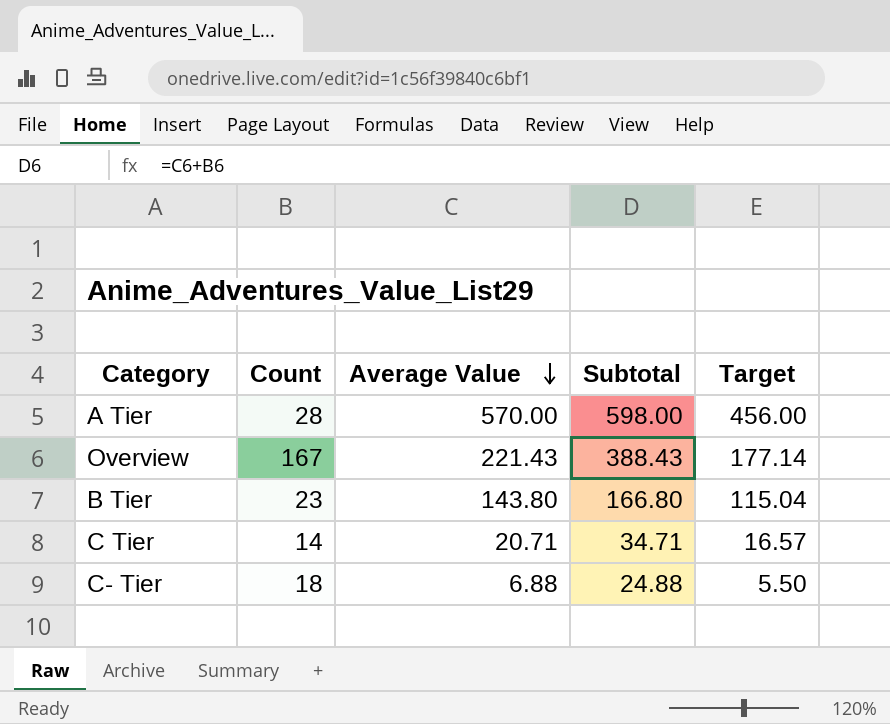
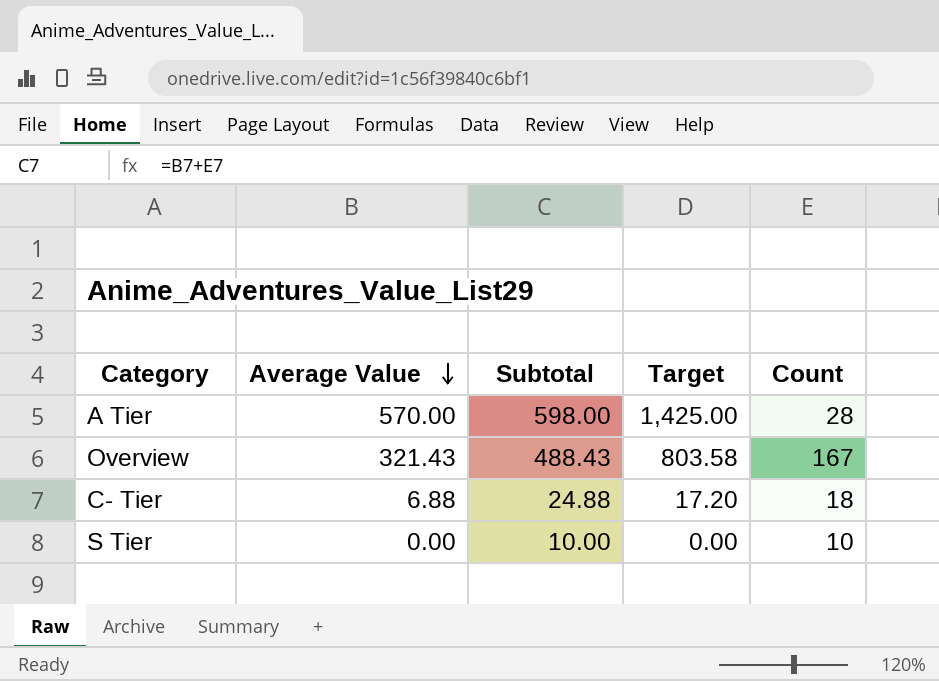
column Target | formula: [Average Value] * 0.8 -> [Average Value] * 2.5
column Count | position: 2 -> 5
row B Tier: 23 | 143.80 | 166.80 | 115.04 -> none
row C Tier: 14 | 20.71 | 34.71 | 16.57 -> none
Overview | Average Value: 221.43 -> 321.43
Overview | Subtotal: 388.43 -> 488.43
row S Tier: none -> 0.00 | 10.00 | 0.00 | 10

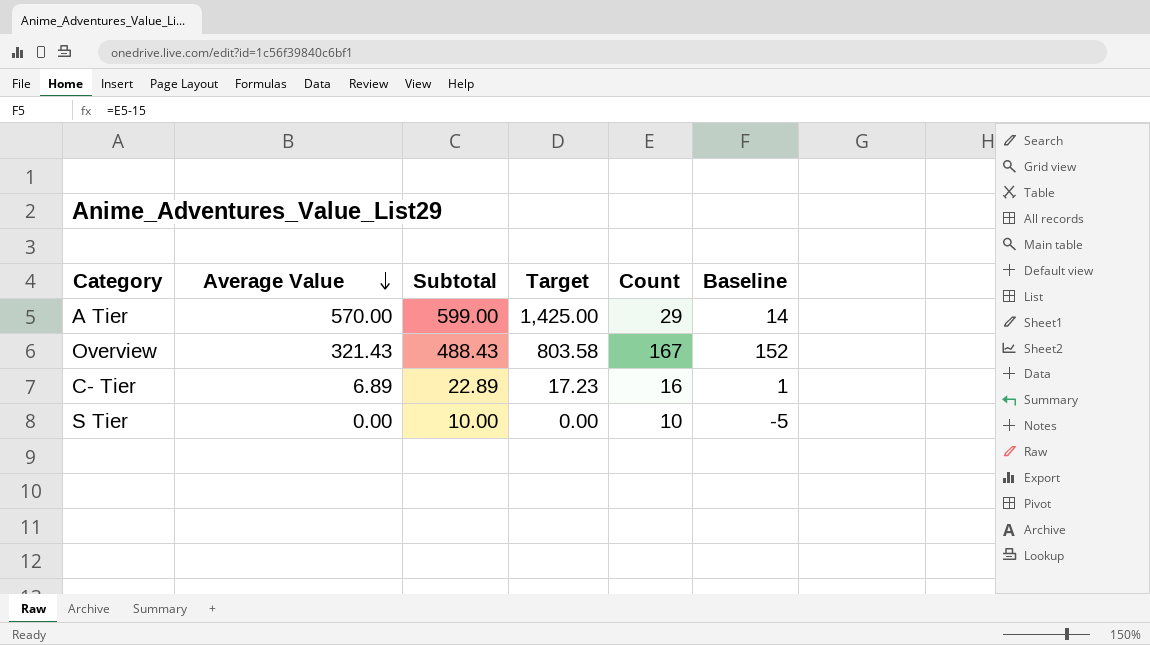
column Baseline | formula: none -> [Count] - 15
A Tier | Subtotal: 598.00 -> 599.00
A Tier | Count: 28 -> 29
C- Tier | Average Value: 6.88 -> 6.89
C- Tier | Subtotal: 24.88 -> 22.89
C- Tier | Target: 17.20 -> 17.23
C- Tier | Count: 18 -> 16

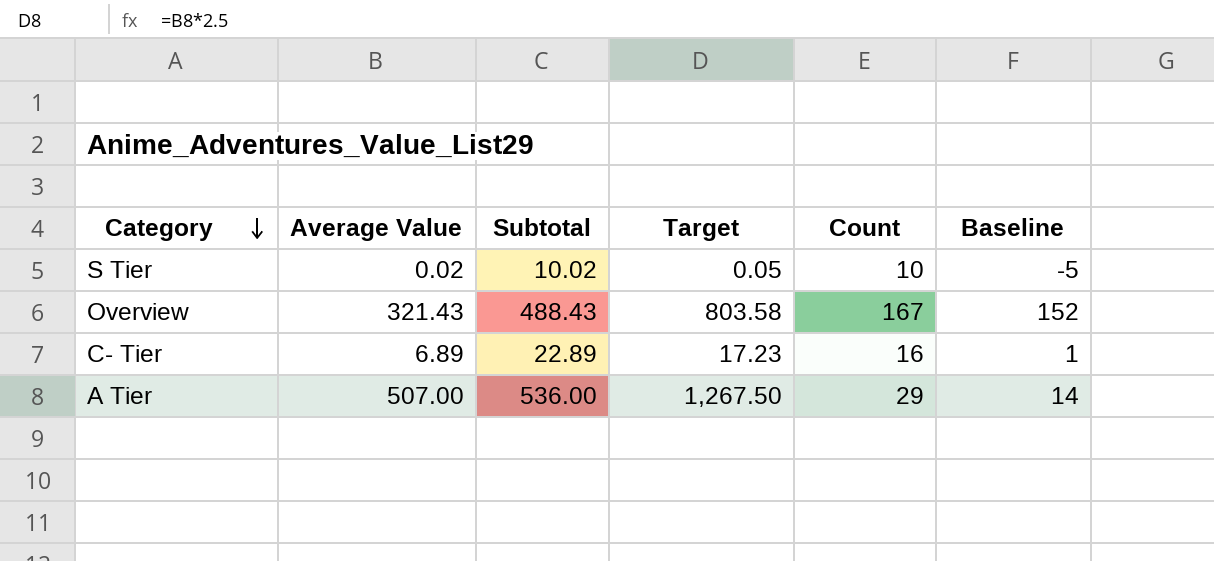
row order: Average Value descending -> Category descending
S Tier | Average Value: 0.00 -> 0.02
S Tier | Subtotal: 10.00 -> 10.02
S Tier | Target: 0.00 -> 0.05
A Tier | Average Value: 570.00 -> 507.00
A Tier | Subtotal: 599.00 -> 536.00
A Tier | Target: 1,425.00 -> 1,267.50

